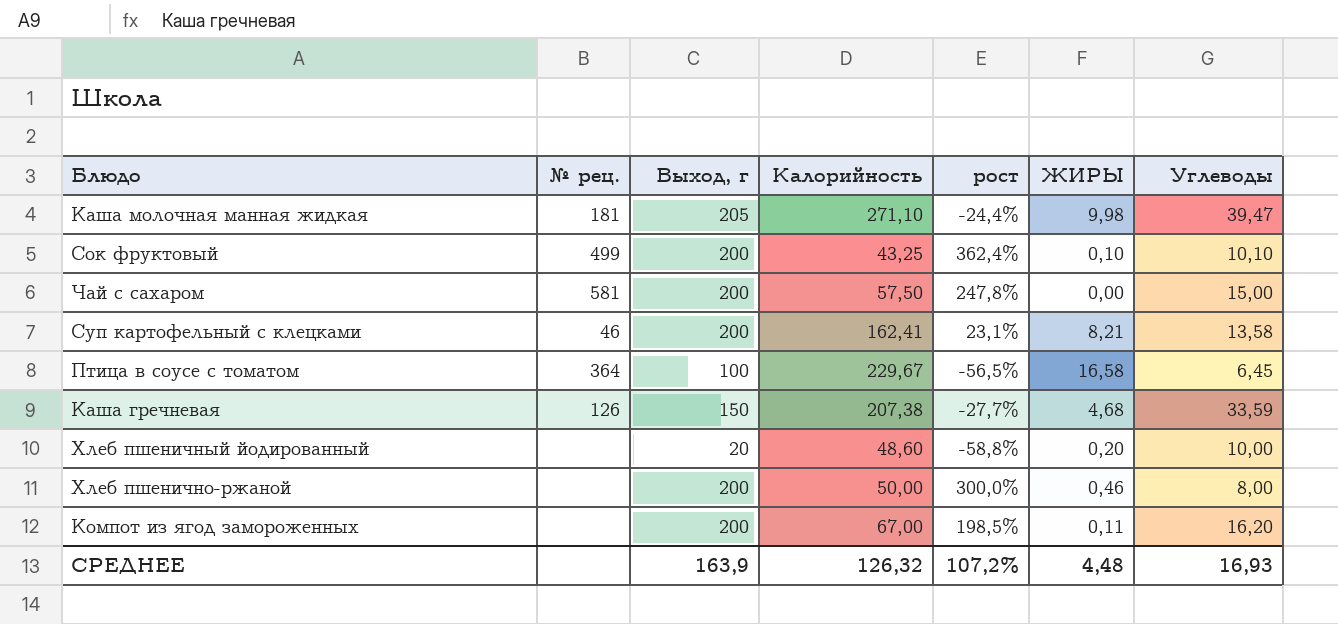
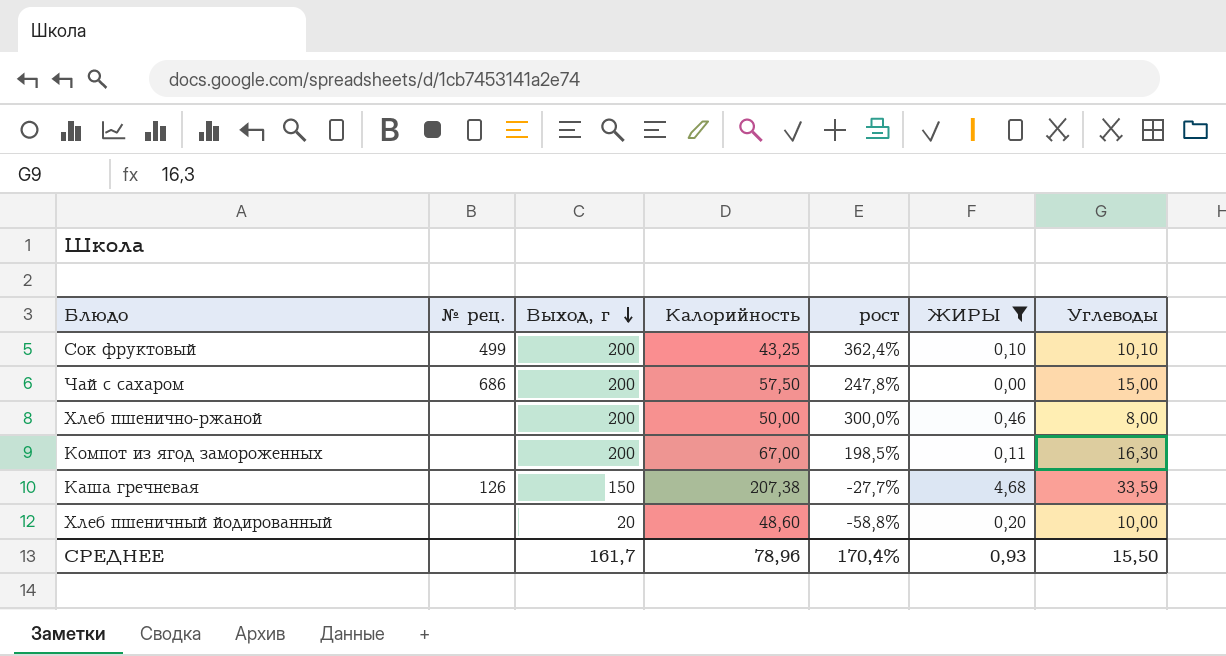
filter: none -> ЖИРЫ <= 4,68
row order: none -> Выход, г descending
Чай с сахаром | № рец.: 581 -> 686
Компот из ягод замороженных | Углеводы: 16,20 -> 16,30
СРЕДНЕЕ | Выход, г: 163,9 -> 161,7
СРЕДНЕЕ | Калорийность: 126,32 -> 78,96
СРЕДНЕЕ | рост: 107,2% -> 170,4%
СРЕДНЕЕ | ЖИРЫ: 4,48 -> 0,93
СРЕДНЕЕ | Углеводы: 16,93 -> 15,50

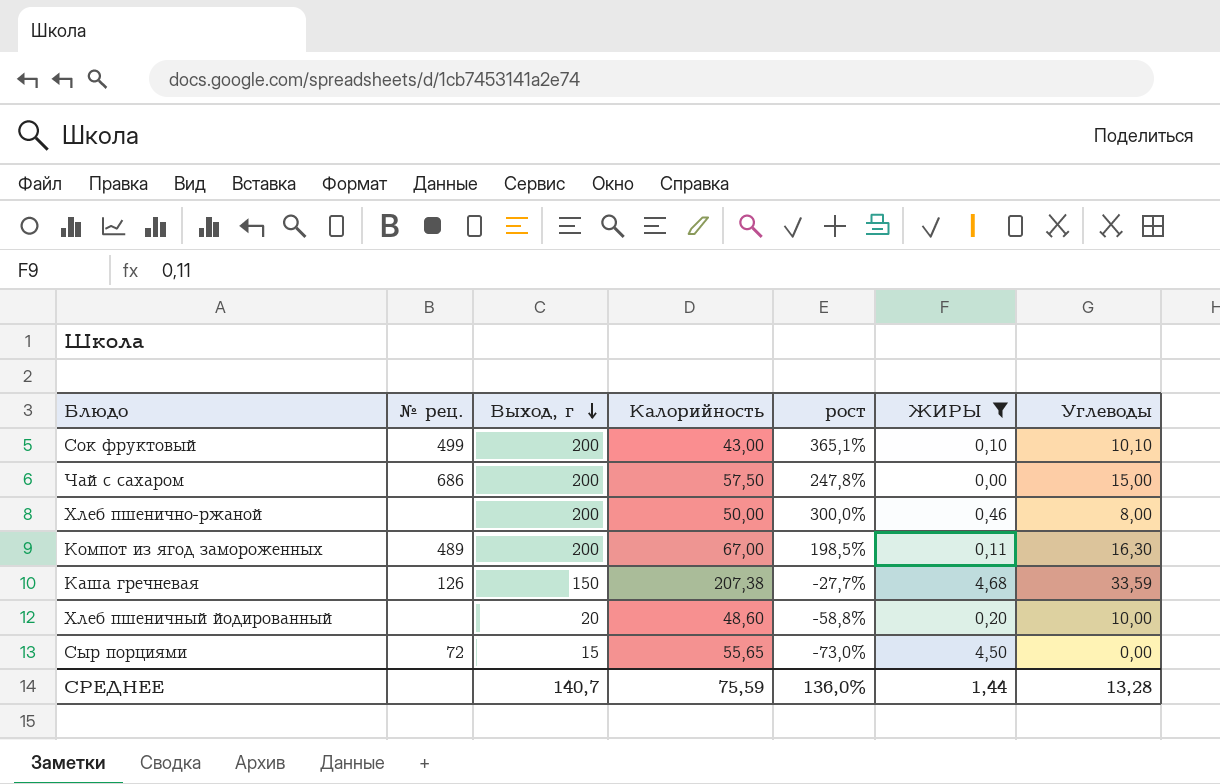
Сок фруктовый | Калорийность: 43,25 -> 43,00
Сок фруктовый | рост: 362,4% -> 365,1%
Компот из ягод замороженных | № рец.: none -> 489
row Сыр порциями: none -> 72 | 15 | 55,65 | -73,0% | 4,50 | 0,00
СРЕДНЕЕ | Выход, г: 161,7 -> 140,7
СРЕДНЕЕ | Калорийность: 78,96 -> 75,59
СРЕДНЕЕ | рост: 170,4% -> 136,0%
СРЕДНЕЕ | ЖИРЫ: 0,93 -> 1,44
СРЕДНЕЕ | Углеводы: 15,50 -> 13,28

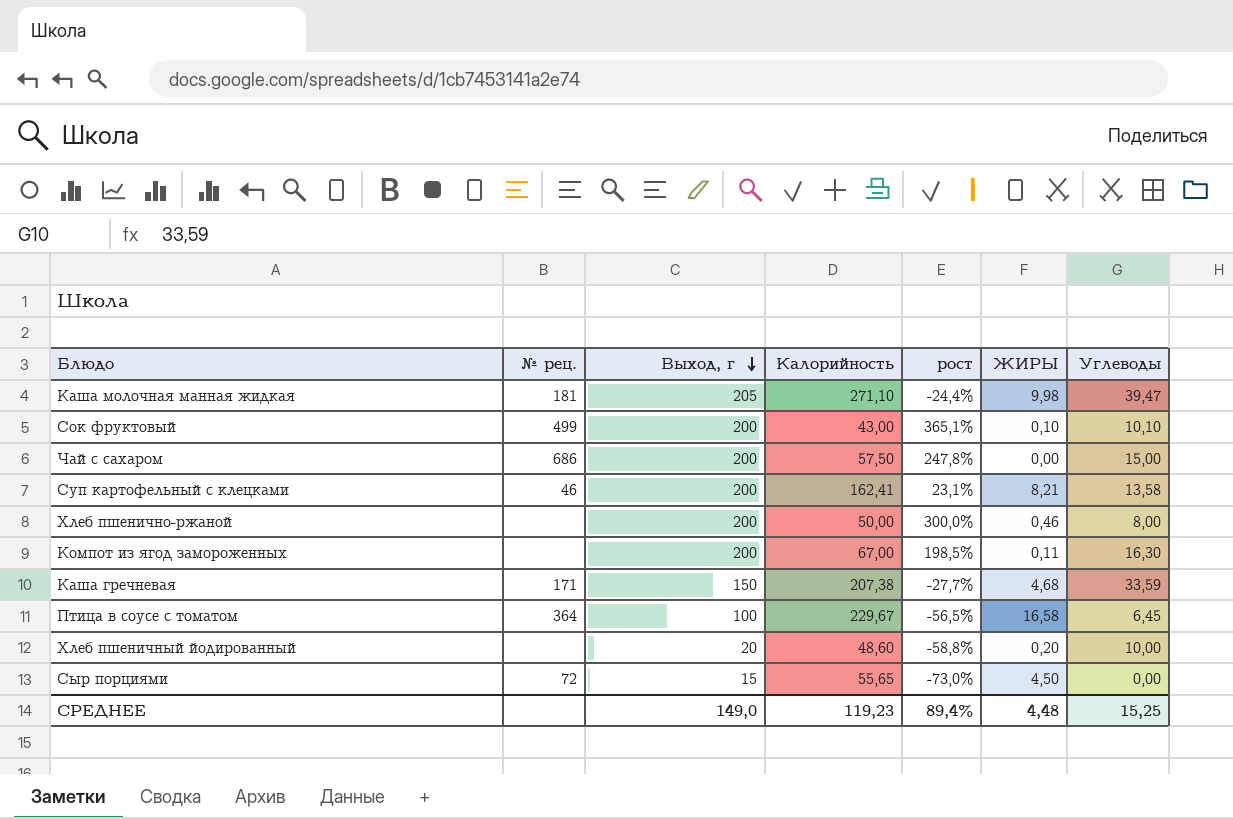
filter: ЖИРЫ <= 4,68 -> none
Компот из ягод замороженных | № рец.: 489 -> none
Каша гречневая | № рец.: 126 -> 171
СРЕДНЕЕ | Выход, г: 140,7 -> 149,0
СРЕДНЕЕ | Калорийность: 75,59 -> 119,23
СРЕДНЕЕ | рост: 136,0% -> 89,4%
СРЕДНЕЕ | ЖИРЫ: 1,44 -> 4,48
СРЕДНЕЕ | Углеводы: 13,28 -> 15,25

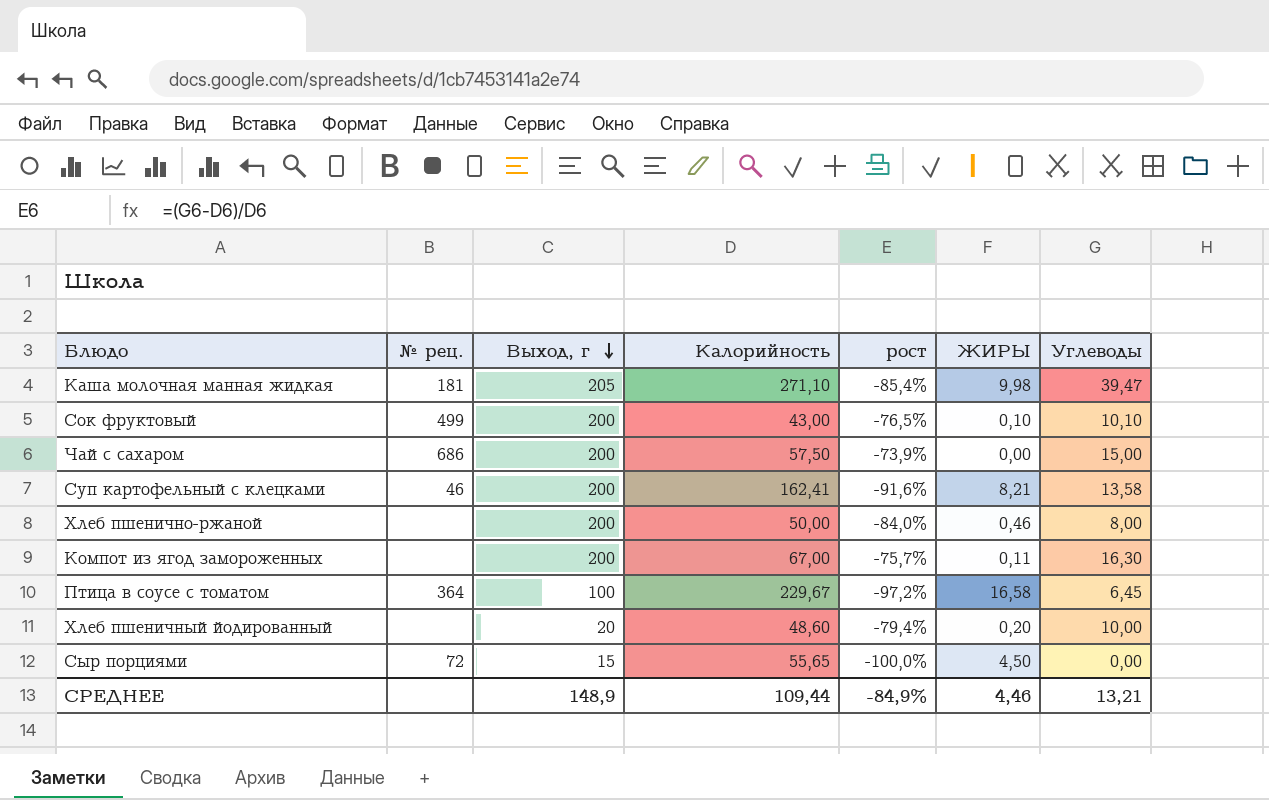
column рост | formula: ([Выход, г] - [Калорийность]) / [Калорийность] -> ([Углеводы] - [Калорийность]) / [Калорийность]
row Каша гречневая: 171 | 150 | 207,38 | -27,7% | 4,68 | 33,59 -> none
СРЕДНЕЕ | Выход, г: 149,0 -> 148,9
СРЕДНЕЕ | Калорийность: 119,23 -> 109,44
СРЕДНЕЕ | рост: 89,4% -> -84,9%
СРЕДНЕЕ | ЖИРЫ: 4,48 -> 4,46
СРЕДНЕЕ | Углеводы: 15,25 -> 13,21

